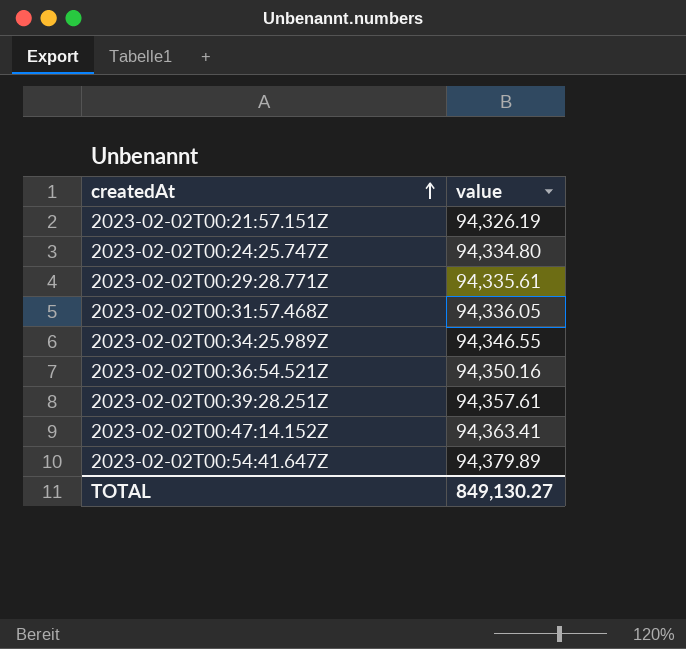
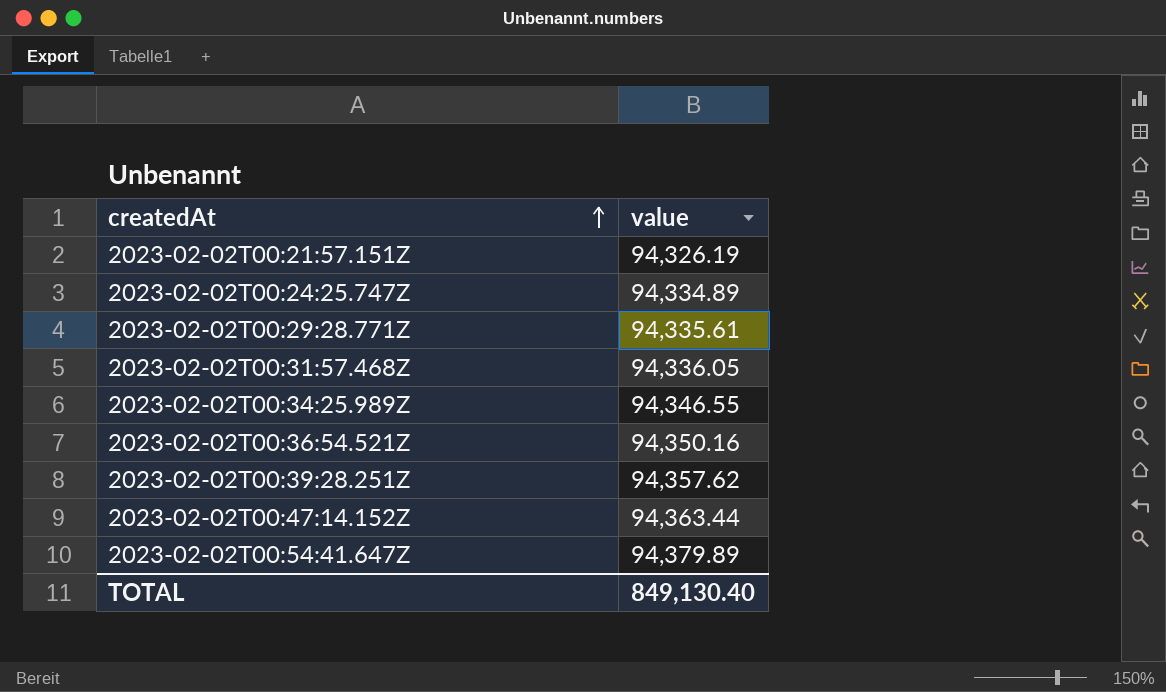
2023-02-02T00:24:25.747Z | value: 94,334.80 -> 94,334.89
2023-02-02T00:39:28.251Z | value: 94,357.61 -> 94,357.62
2023-02-02T00:47:14.152Z | value: 94,363.41 -> 94,363.44
TOTAL | value: 849,130.27 -> 849,130.40

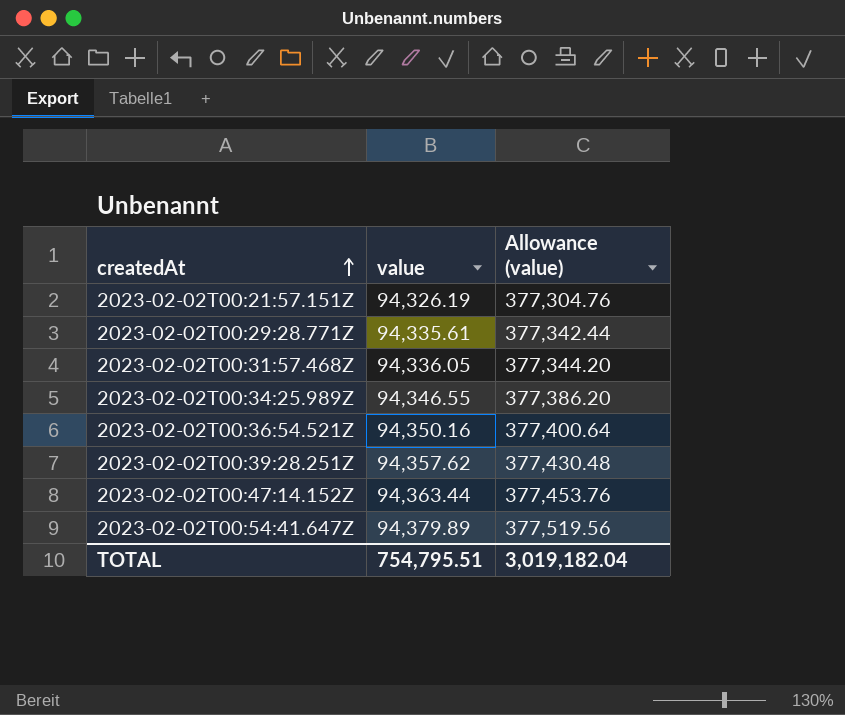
column Allowance (value) | formula: none -> [value] * 4
row 2023-02-02T00:24:25.747Z: 94,334.89 -> none
TOTAL | value: 849,130.40 -> 754,795.51

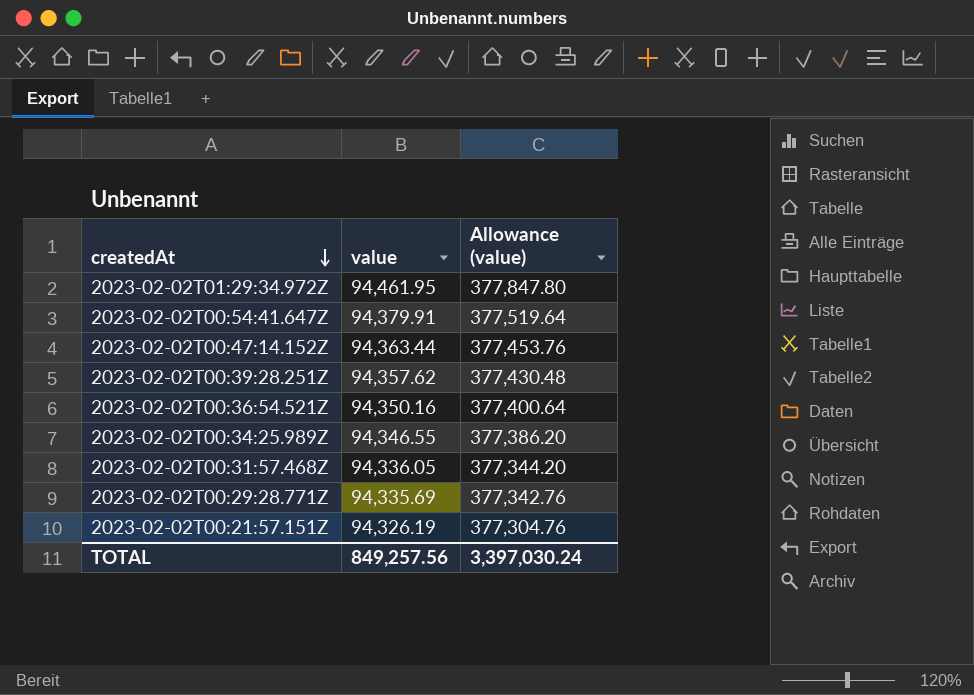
row order: createdAt ascending -> createdAt descending
row 2023-02-02T01:29:34.972Z: none -> 94,461.95 | 377,847.80
2023-02-02T00:54:41.647Z | value: 94,379.89 -> 94,379.91
2023-02-02T00:54:41.647Z | Allowance (value): 377,519.56 -> 377,519.64
2023-02-02T00:29:28.771Z | value: 94,335.61 -> 94,335.69
2023-02-02T00:29:28.771Z | Allowance (value): 377,342.44 -> 377,342.76
TOTAL | value: 754,795.51 -> 849,257.56
TOTAL | Allowance (value): 3,019,182.04 -> 3,397,030.24

